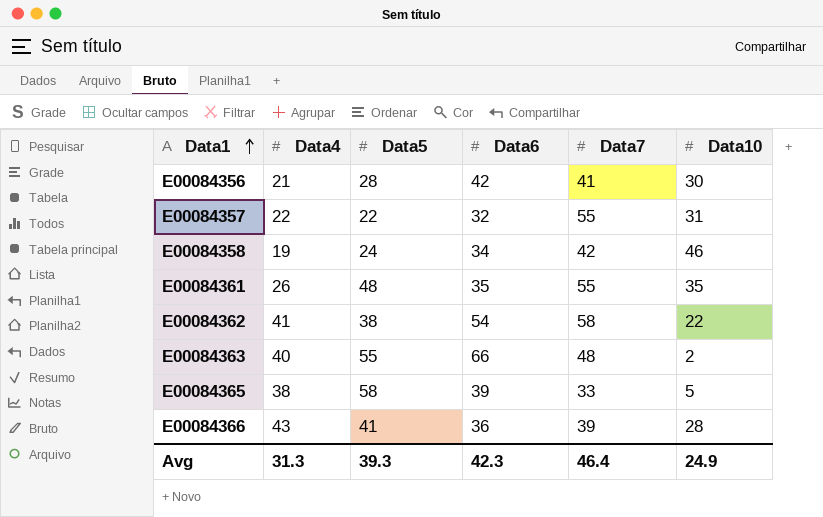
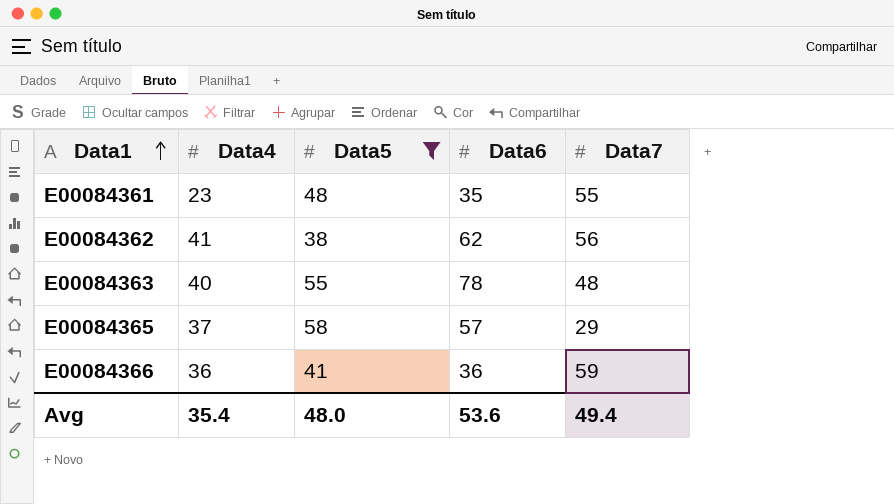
filter: none -> Data5 >= 38
column Data10 | position: 6 -> none
E00084361 | Data4: 26 -> 23
E00084362 | Data6: 54 -> 62
E00084362 | Data7: 58 -> 56
E00084363 | Data6: 66 -> 78
E00084365 | Data4: 38 -> 37
E00084365 | Data6: 39 -> 57
E00084365 | Data7: 33 -> 29
E00084366 | Data4: 43 -> 36
E00084366 | Data7: 39 -> 59
Avg | Data4: 31.3 -> 35.4
Avg | Data5: 39.3 -> 48.0
Avg | Data6: 42.3 -> 53.6
Avg | Data7: 46.4 -> 49.4

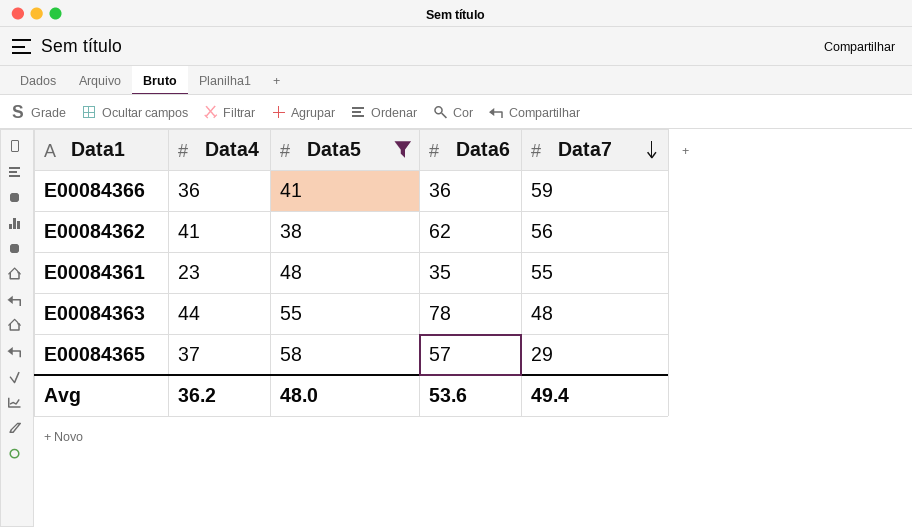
row order: Data1 ascending -> Data7 descending
E00084363 | Data4: 40 -> 44
Avg | Data4: 35.4 -> 36.2

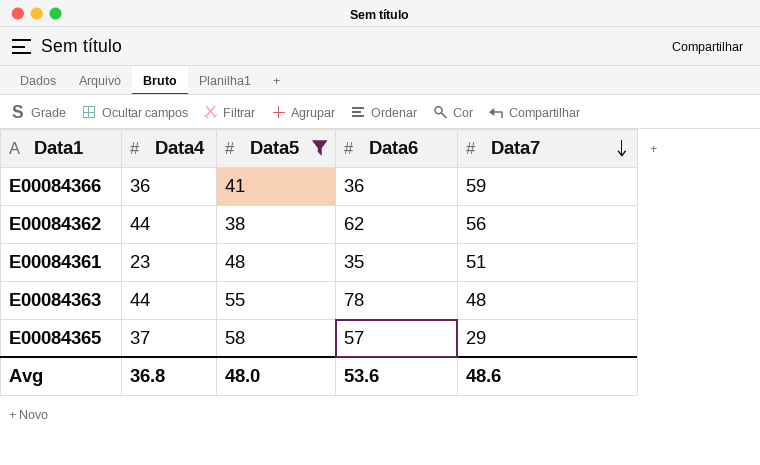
E00084362 | Data4: 41 -> 44
E00084361 | Data7: 55 -> 51
Avg | Data4: 36.2 -> 36.8
Avg | Data7: 49.4 -> 48.6

